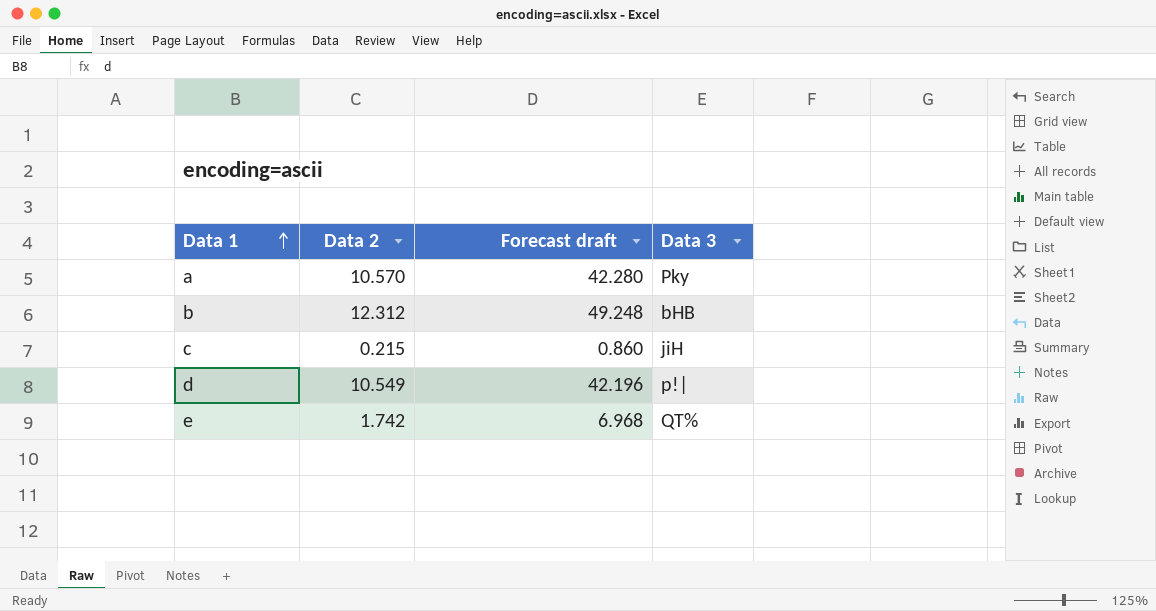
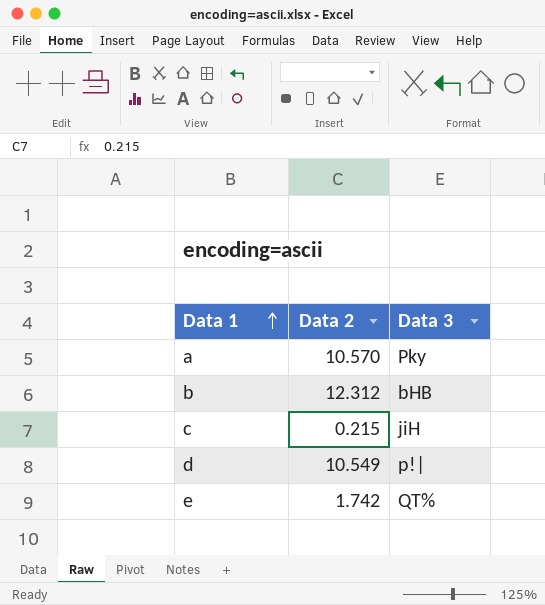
column Forecast draft | formula: [Data 2] * 4 -> none

